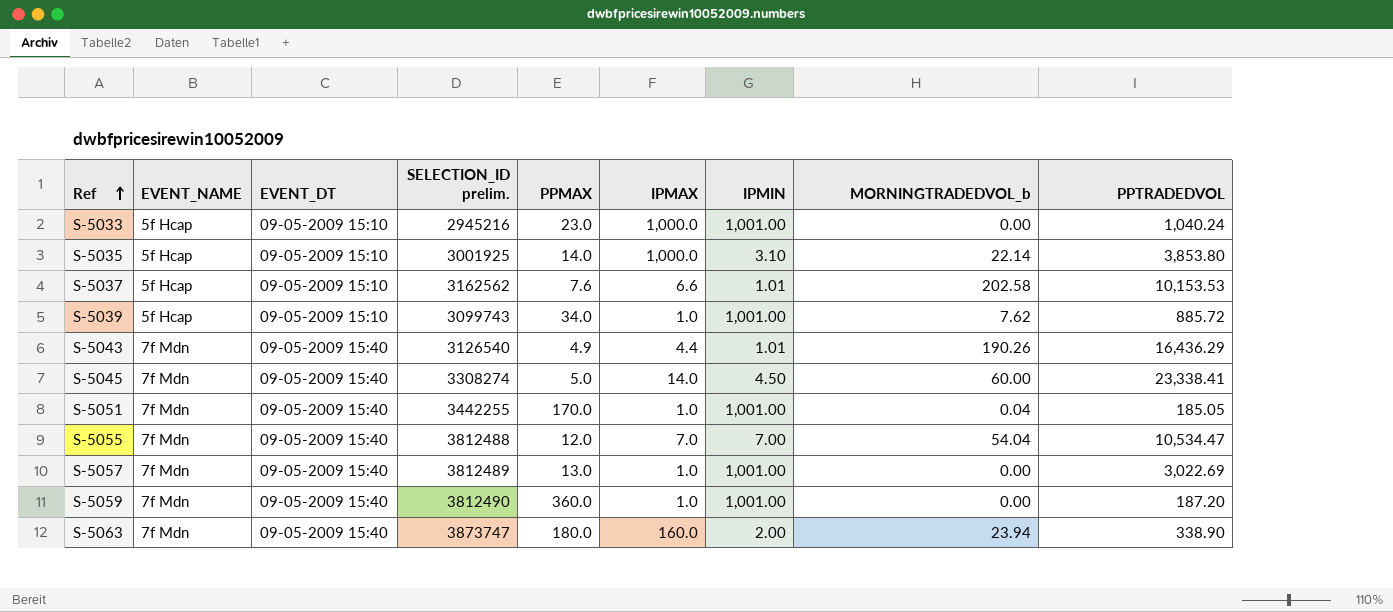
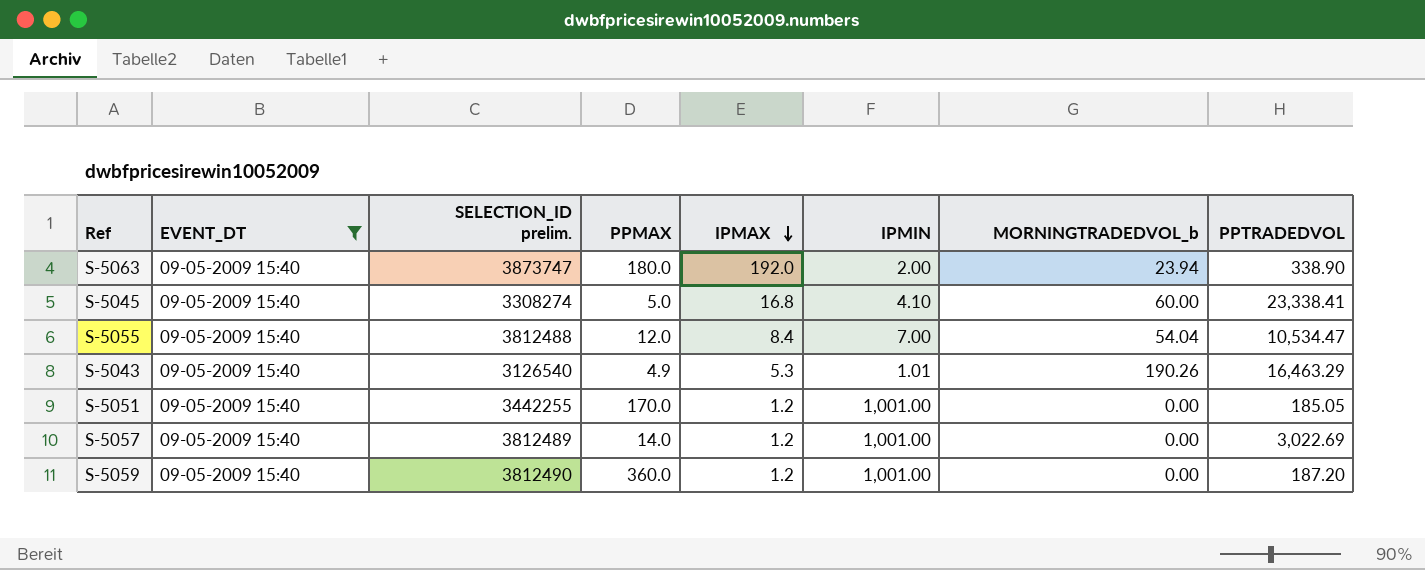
filter: none -> EVENT_DT = 09-05-2009 15:40
row order: Ref ascending -> IPMAX descending
column EVENT_NAME | position: 2 -> none
S-5063 | IPMAX: 160.0 -> 192.0
S-5045 | IPMAX: 14.0 -> 16.8
S-5045 | IPMIN: 4.50 -> 4.10
S-5055 | IPMAX: 7.0 -> 8.4
S-5043 | IPMAX: 4.4 -> 5.3
S-5043 | PPTRADEDVOL: 16,436.29 -> 16,463.29
S-5051 | IPMAX: 1.0 -> 1.2
S-5051 | MORNINGTRADEDVOL_b: 0.04 -> 0.00
S-5057 | PPMAX: 13.0 -> 14.0
S-5057 | IPMAX: 1.0 -> 1.2
S-5059 | IPMAX: 1.0 -> 1.2

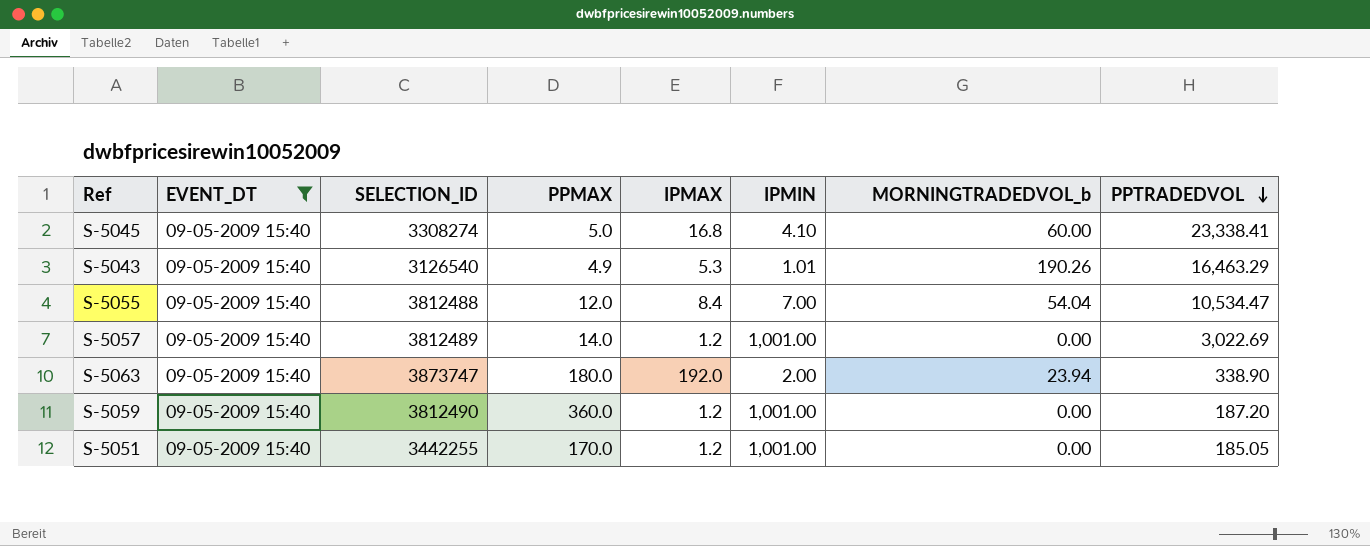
row order: IPMAX descending -> PPTRADEDVOL descending
column name: SELECTION_ID prelim. -> SELECTION_ID

